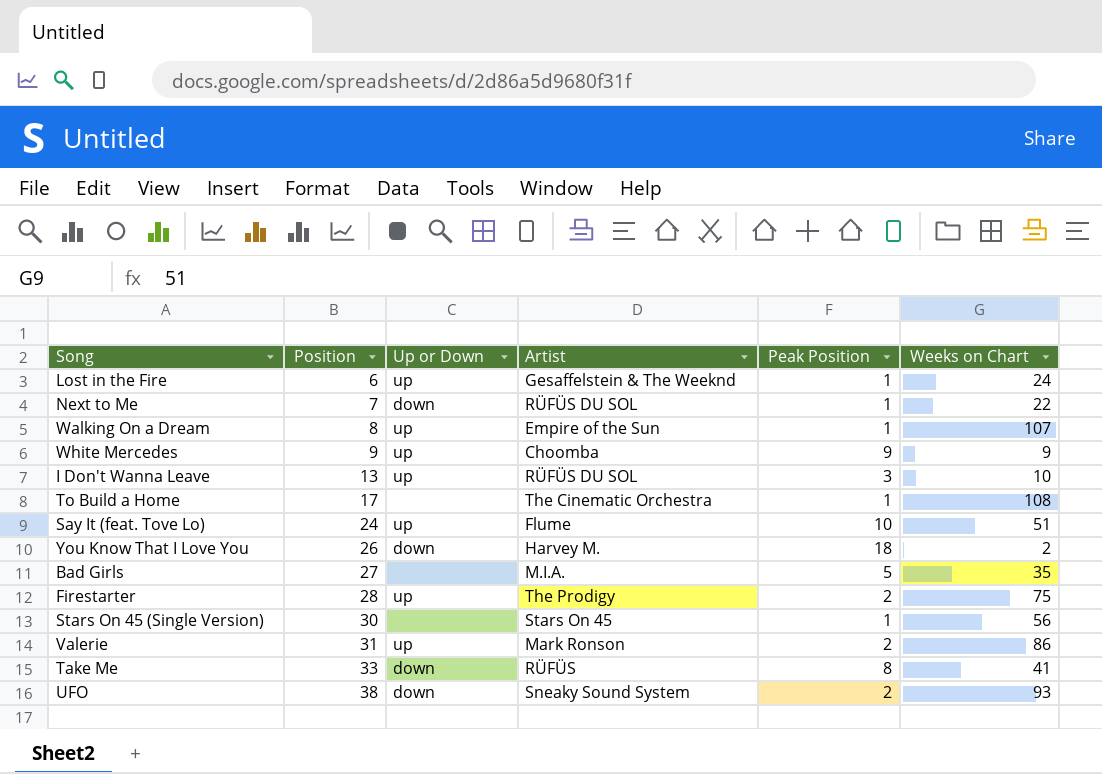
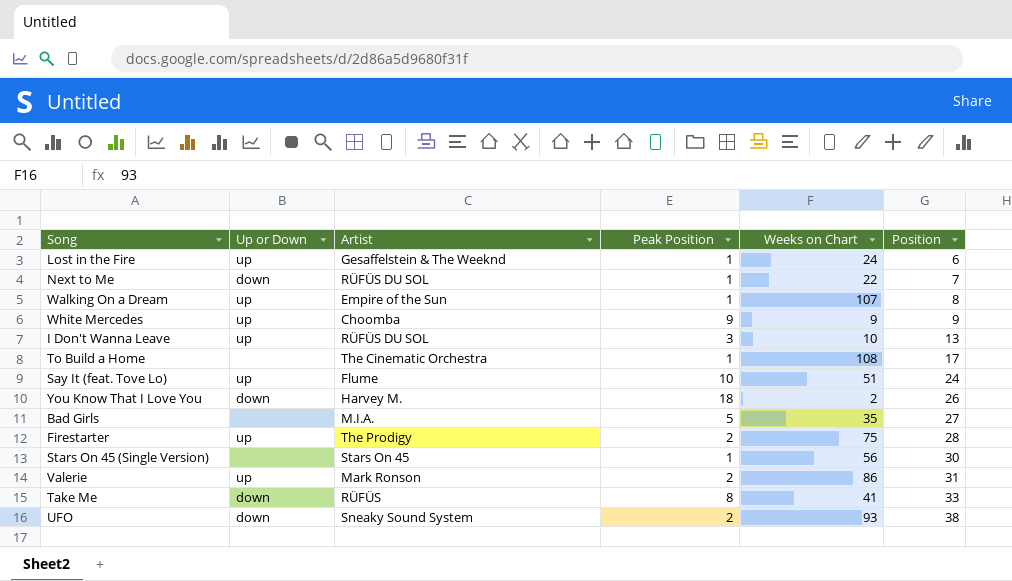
column Position | position: 2 -> 6

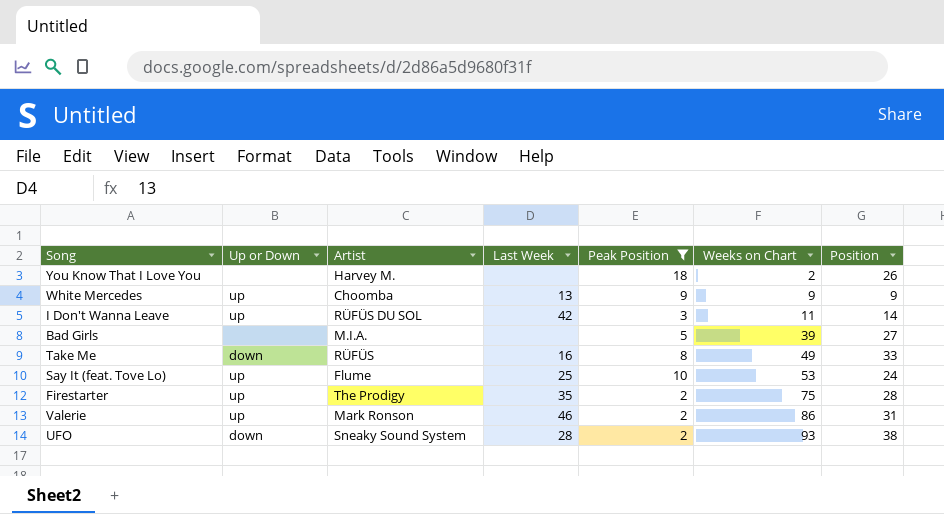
filter: none -> Peak Position != 1
row order: Position ascending -> Weeks on Chart ascending
column Last Week | position: none -> 4
You Know That I Love You | Up or Down: down -> none
I Don't Wanna Leave | Weeks on Chart: 10 -> 11
I Don't Wanna Leave | Position: 13 -> 14
Bad Girls | Weeks on Chart: 35 -> 39
Take Me | Weeks on Chart: 41 -> 49
Say It (feat. Tove Lo) | Weeks on Chart: 51 -> 53

